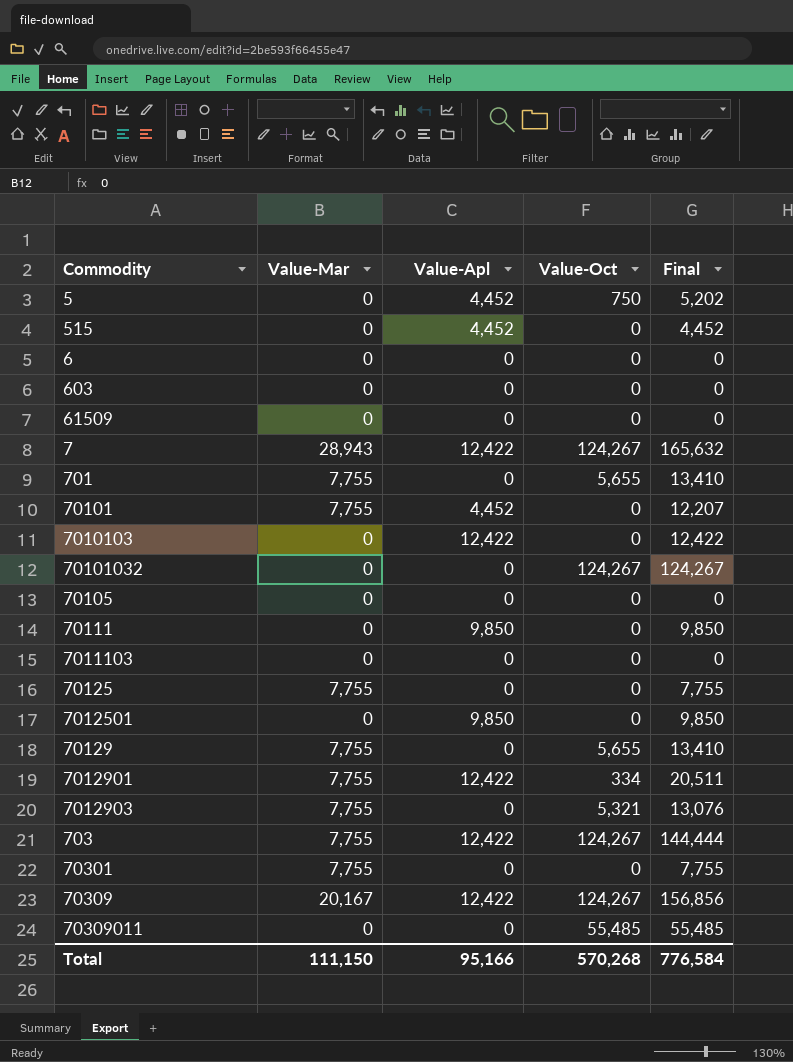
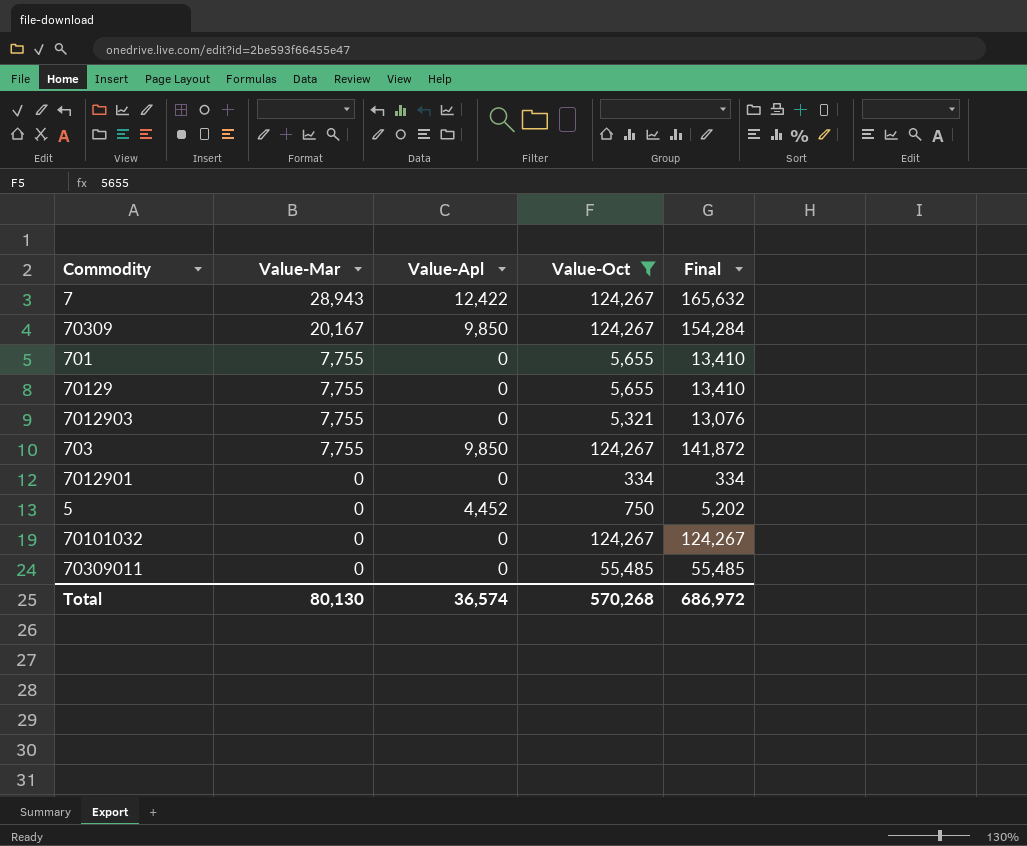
filter: none -> Value-Oct != 0
row order: none -> Value-Mar descending
70309 | Value-Apl: 12,422 -> 9,850
70309 | Final: 156,856 -> 154,284
703 | Value-Apl: 12,422 -> 9,850
703 | Final: 144,444 -> 141,872
7012901 | Value-Mar: 7,755 -> 0
7012901 | Value-Apl: 12,422 -> 0
7012901 | Final: 20,511 -> 334
Total | Value-Mar: 111,150 -> 80,130
Total | Value-Apl: 95,166 -> 36,574
Total | Final: 776,584 -> 686,972

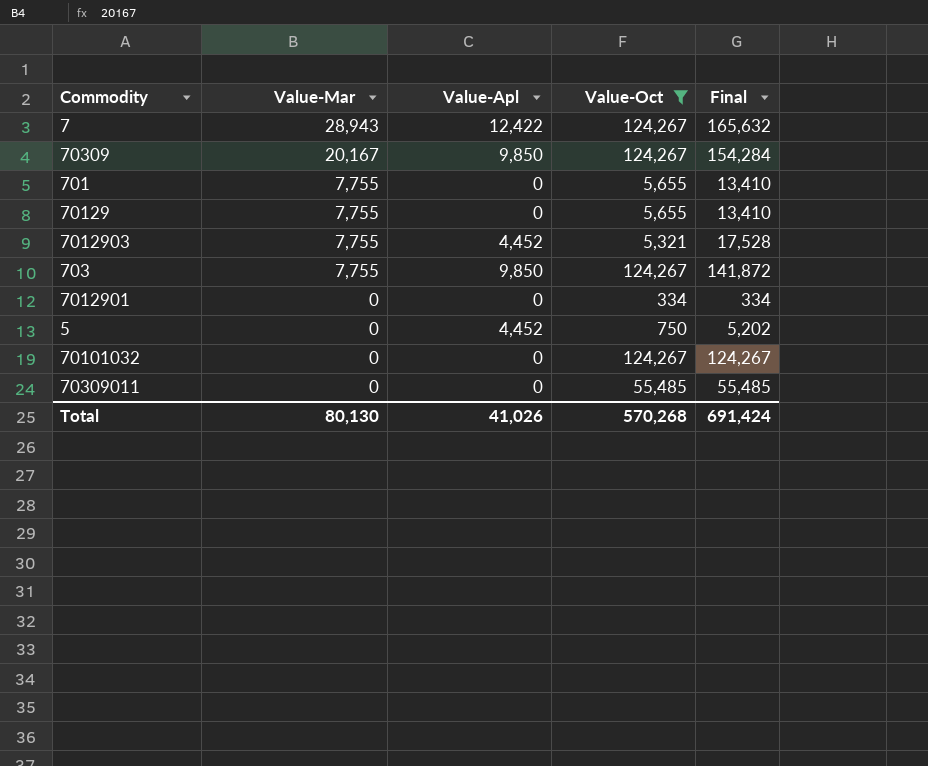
7012903 | Value-Apl: 0 -> 4,452
7012903 | Final: 13,076 -> 17,528
Total | Value-Apl: 36,574 -> 41,026
Total | Final: 686,972 -> 691,424

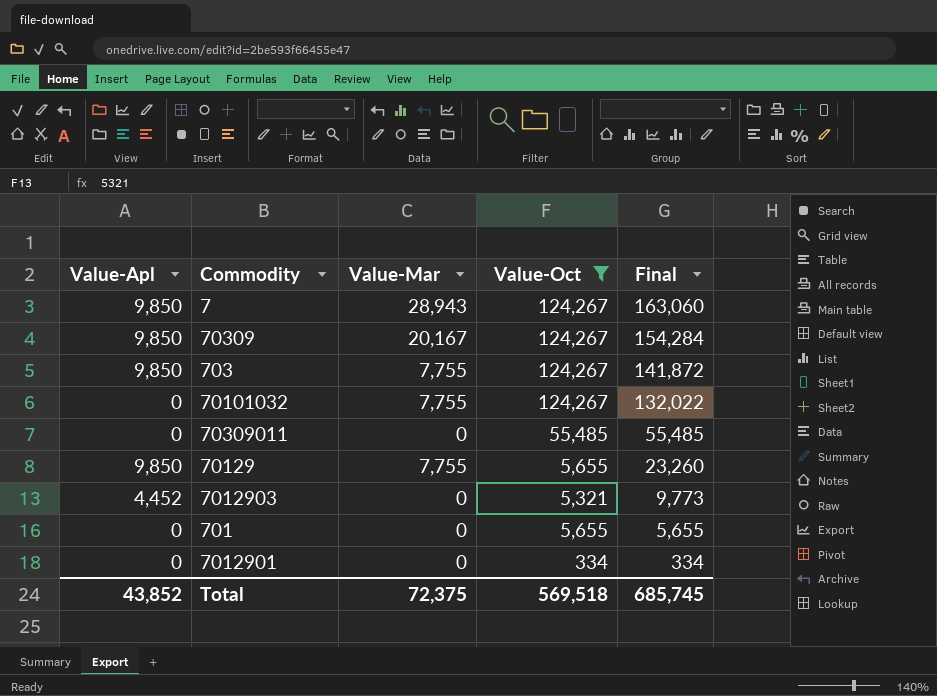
row order: Value-Mar descending -> Final descending
column Value-Apl | position: 3 -> 1
row 5: 0 | 4,452 | 750 | 5,202 -> none
7 | Value-Apl: 12,422 -> 9,850
7 | Final: 165,632 -> 163,060
70101032 | Value-Mar: 0 -> 7,755
70101032 | Final: 124,267 -> 132,022
70129 | Value-Apl: 0 -> 9,850
70129 | Final: 13,410 -> 23,260
7012903 | Value-Mar: 7,755 -> 0
7012903 | Final: 17,528 -> 9,773
701 | Value-Mar: 7,755 -> 0
701 | Final: 13,410 -> 5,655
Total | Value-Apl: 41,026 -> 43,852
Total | Value-Mar: 80,130 -> 72,375
Total | Value-Oct: 570,268 -> 569,518
Total | Final: 691,424 -> 685,745

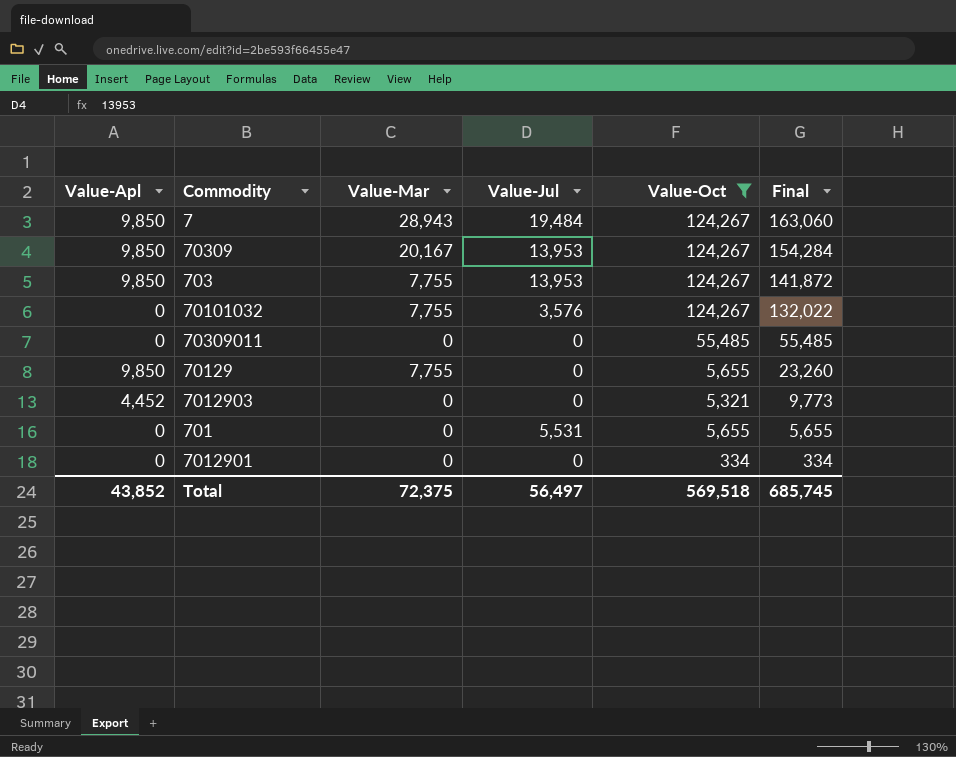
column Value-Jul | position: none -> 4

